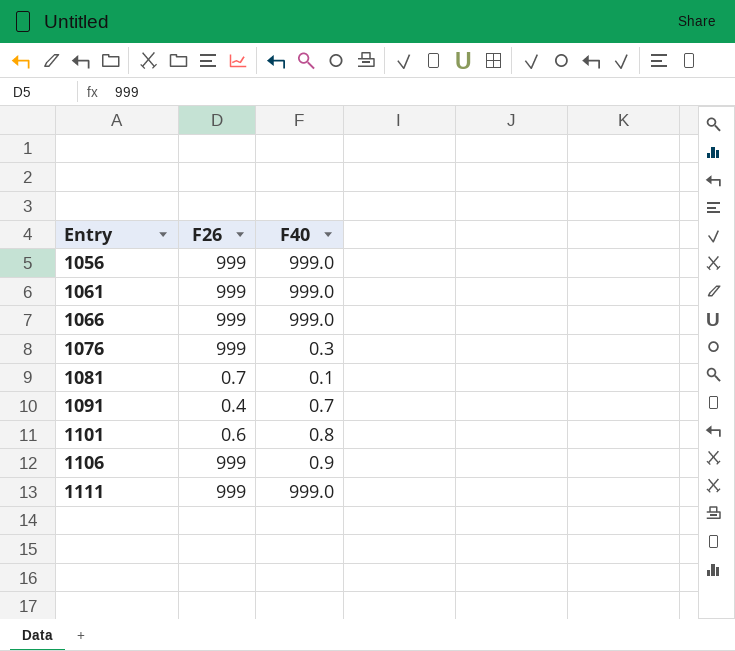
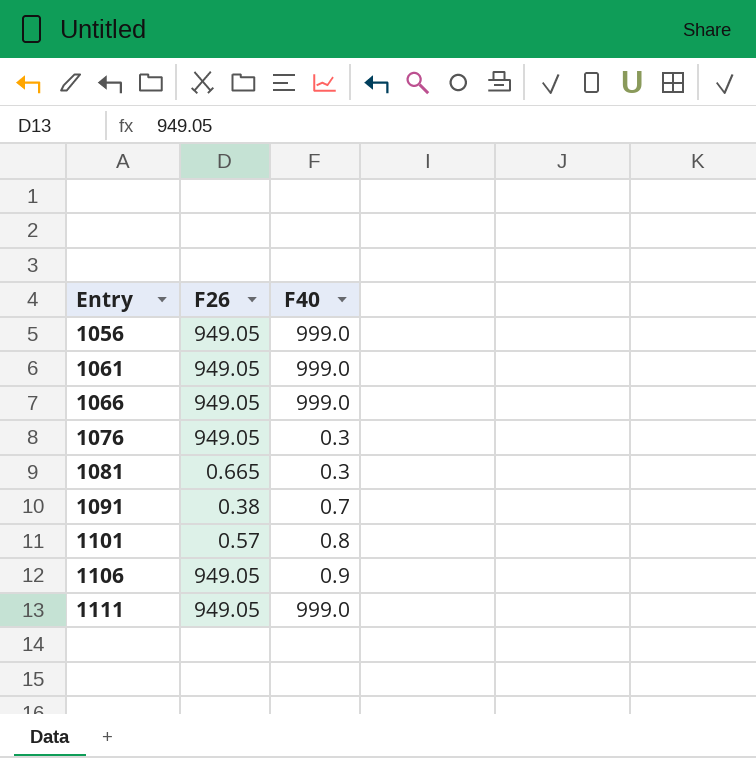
1056 | F26: 999 -> 949.05
1061 | F26: 999 -> 949.05
1066 | F26: 999 -> 949.05
1076 | F26: 999 -> 949.05
1081 | F26: 0.7 -> 0.665
1081 | F40: 0.1 -> 0.3
1091 | F26: 0.4 -> 0.38
1101 | F26: 0.6 -> 0.57
1106 | F26: 999 -> 949.05
1111 | F26: 999 -> 949.05

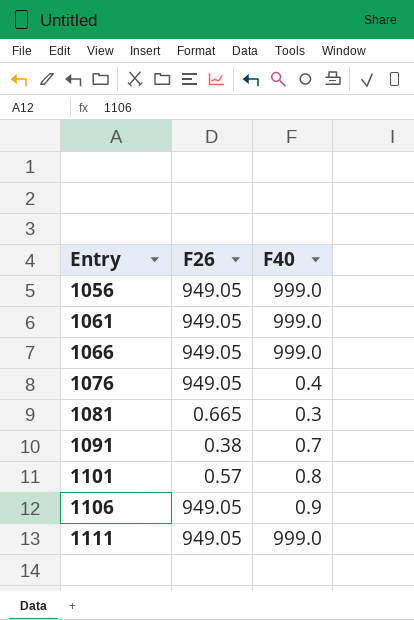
1076 | F40: 0.3 -> 0.4

